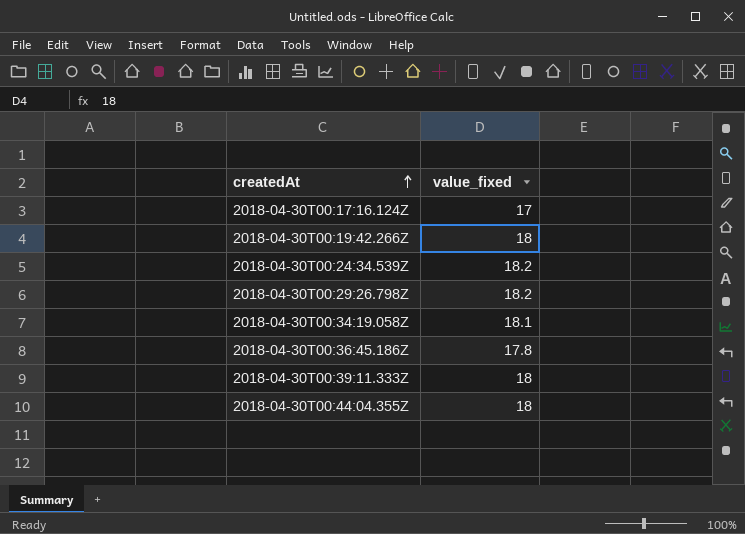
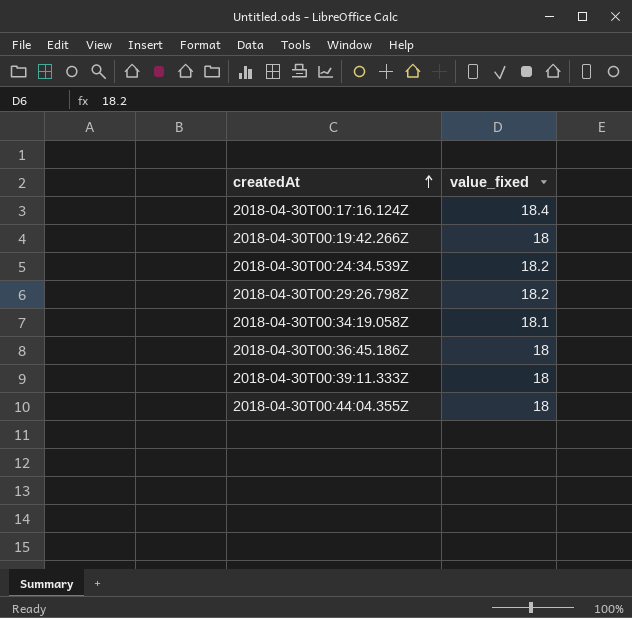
2018-04-30T00:17:16.124Z | value_fixed: 17 -> 18.4
2018-04-30T00:36:45.186Z | value_fixed: 17.8 -> 18

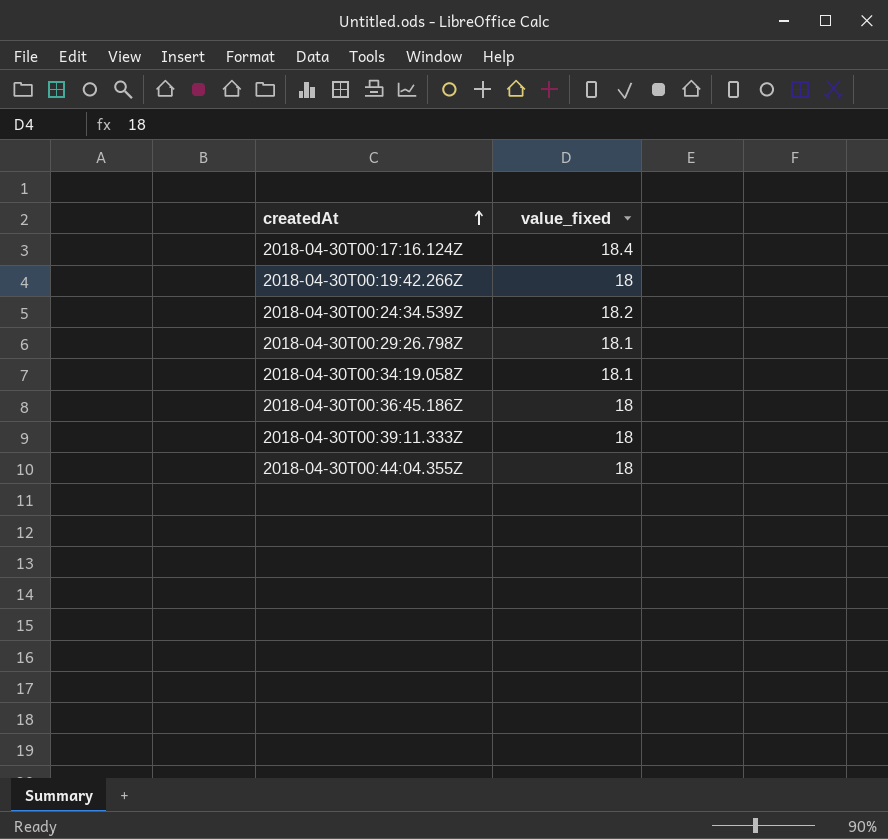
2018-04-30T00:29:26.798Z | value_fixed: 18.2 -> 18.1

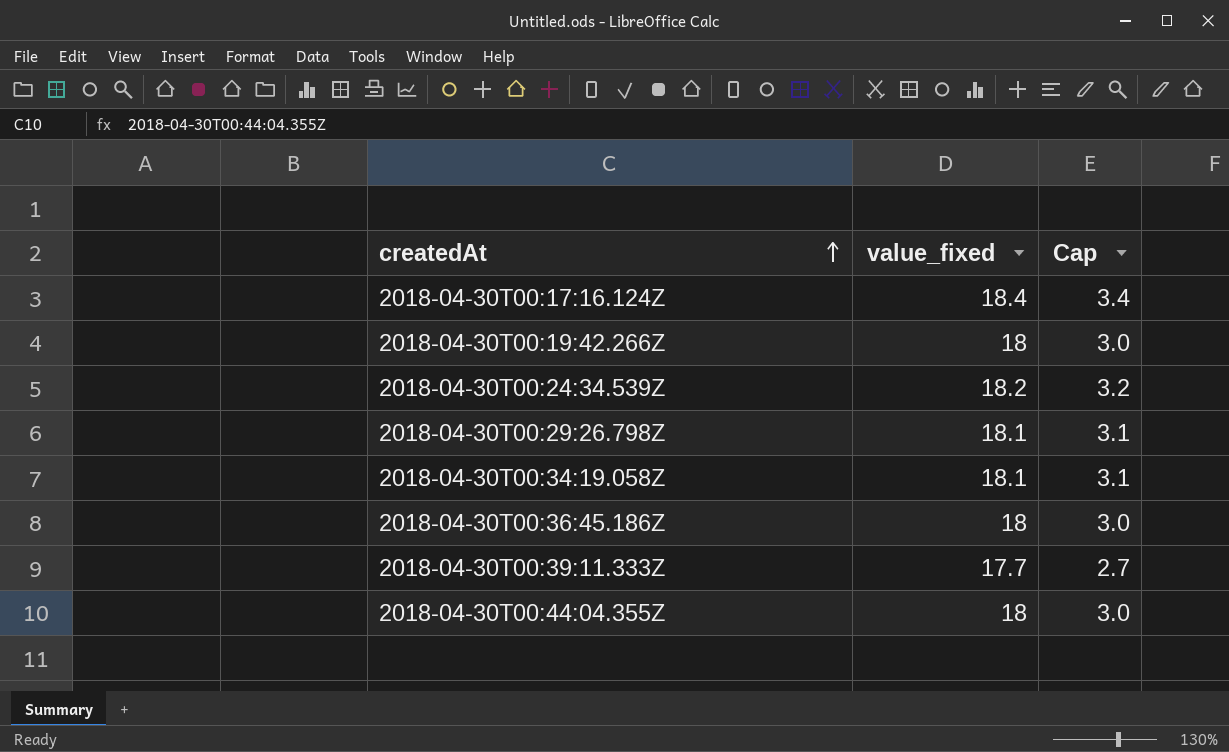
column Cap | formula: none -> [value_fixed] - 15
2018-04-30T00:39:11.333Z | value_fixed: 18 -> 17.7

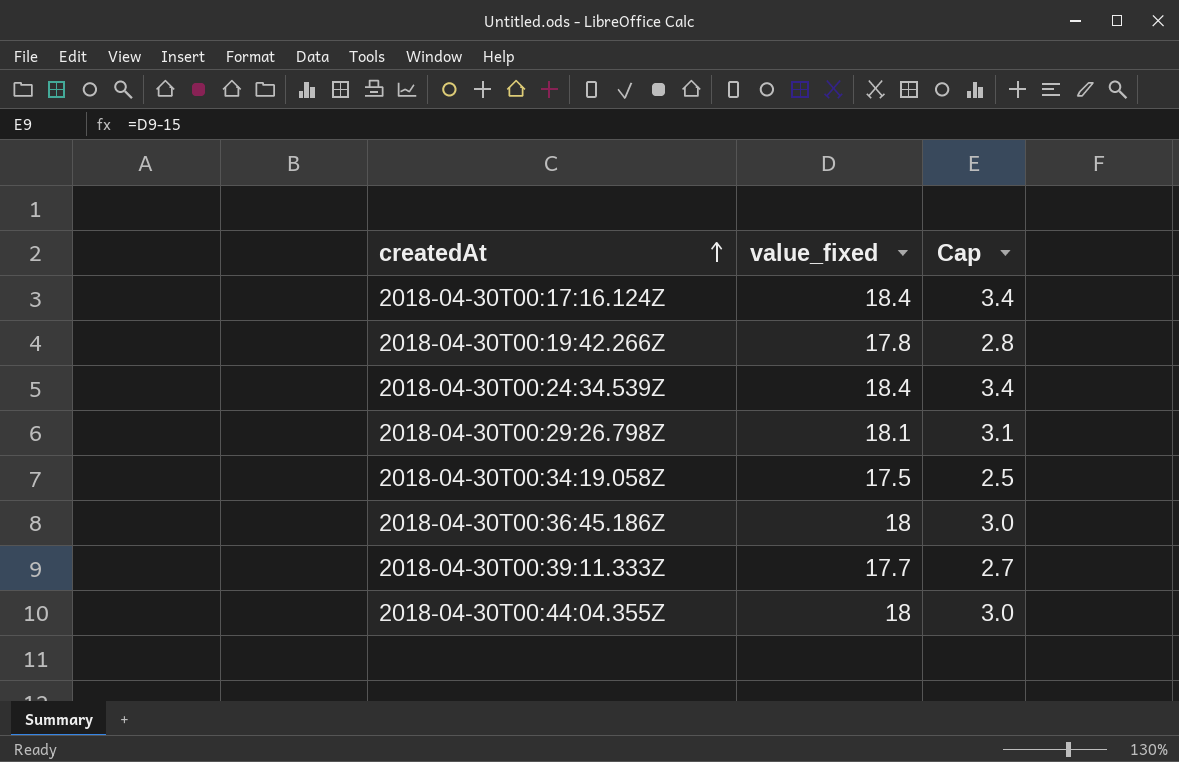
2018-04-30T00:19:42.266Z | value_fixed: 18 -> 17.8
2018-04-30T00:19:42.266Z | Cap: 3.0 -> 2.8
2018-04-30T00:24:34.539Z | value_fixed: 18.2 -> 18.4
2018-04-30T00:24:34.539Z | Cap: 3.2 -> 3.4
2018-04-30T00:34:19.058Z | value_fixed: 18.1 -> 17.5
2018-04-30T00:34:19.058Z | Cap: 3.1 -> 2.5

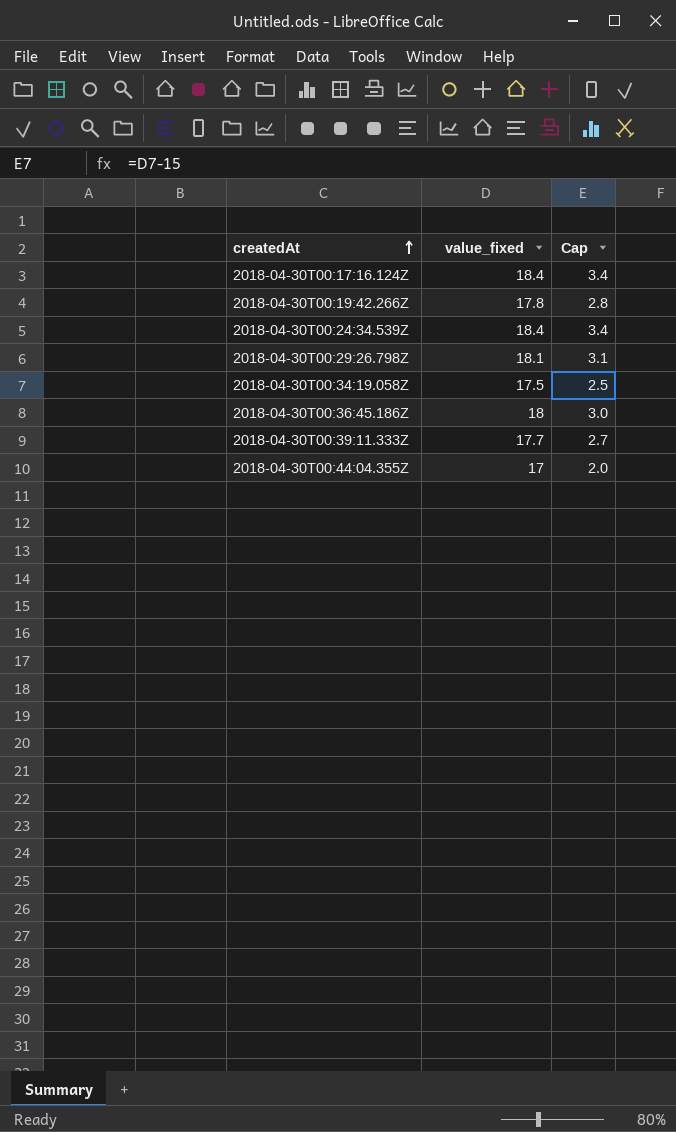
2018-04-30T00:44:04.355Z | value_fixed: 18 -> 17
2018-04-30T00:44:04.355Z | Cap: 3.0 -> 2.0

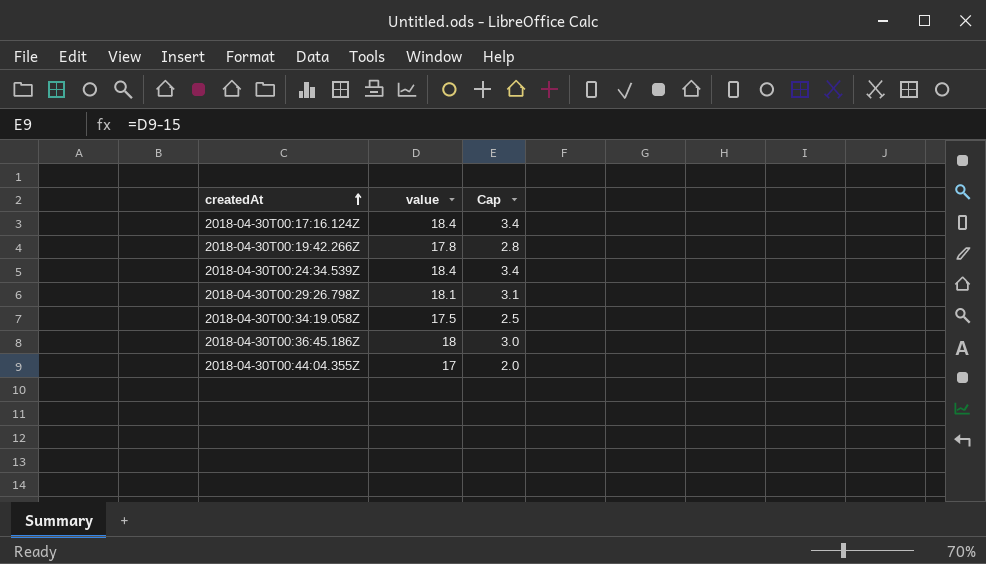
column name: value_fixed -> value
row 2018-04-30T00:39:11.333Z: 17.7 | 2.7 -> none

